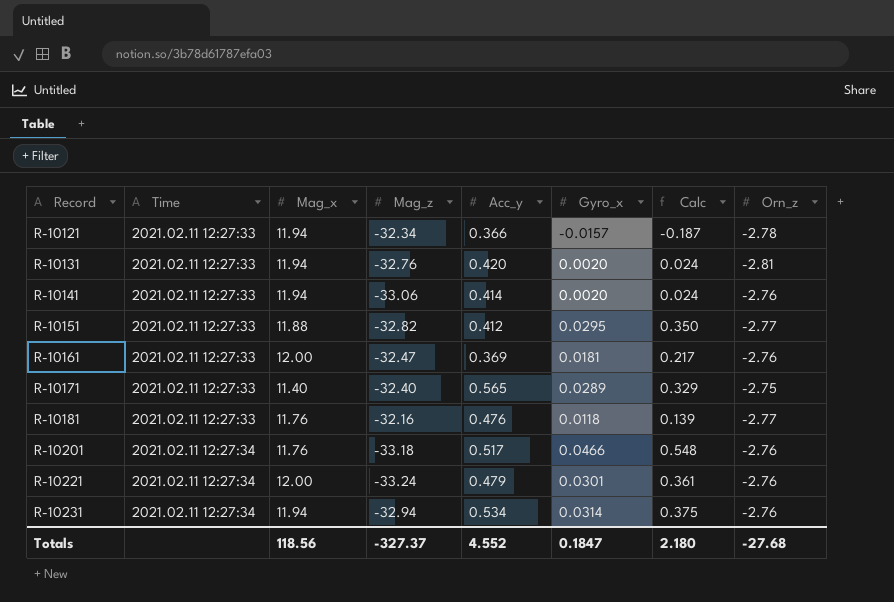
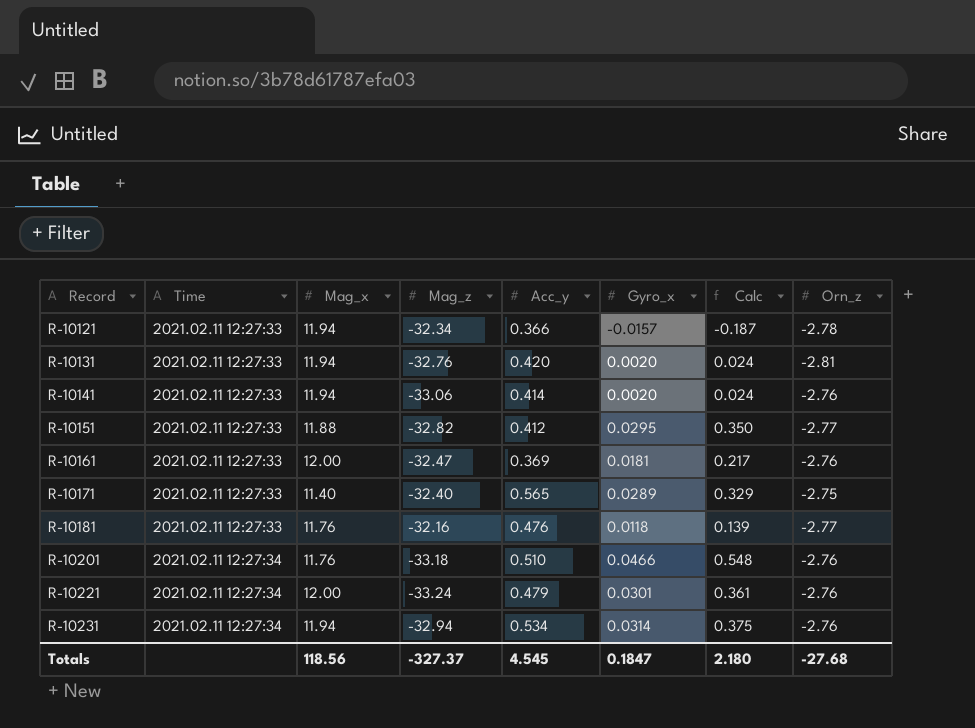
R-10201 | Acc_y: 0.517 -> 0.510
Totals | Acc_y: 4.552 -> 4.545

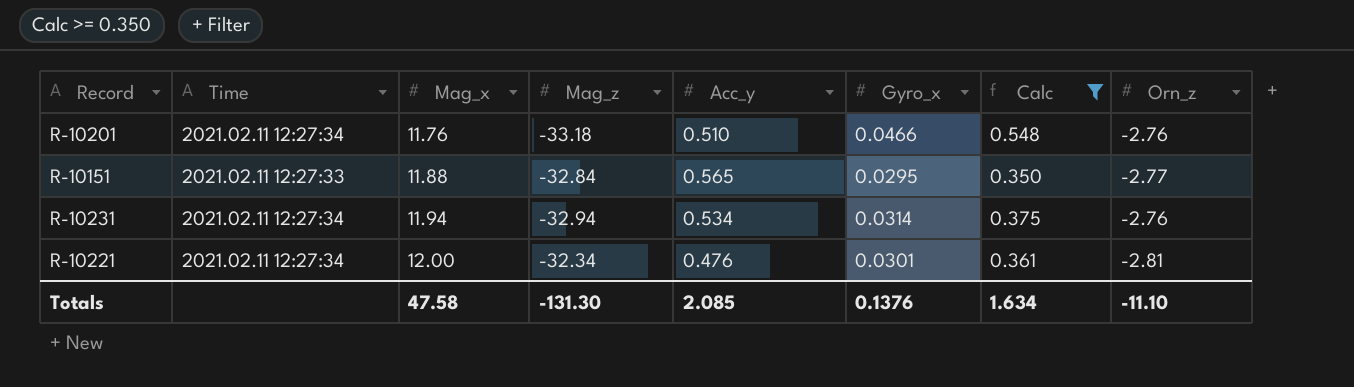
filter: none -> Calc >= 0.350
row order: Record ascending -> Mag_x ascending
R-10151 | Mag_z: -32.82 -> -32.84
R-10151 | Acc_y: 0.412 -> 0.565
R-10221 | Mag_z: -33.24 -> -32.34
R-10221 | Acc_y: 0.479 -> 0.476
R-10221 | Orn_z: -2.76 -> -2.81
Totals | Mag_x: 118.56 -> 47.58
Totals | Mag_z: -327.37 -> -131.30
Totals | Acc_y: 4.545 -> 2.085
Totals | Gyro_x: 0.1847 -> 0.1376
Totals | Calc: 2.180 -> 1.634
Totals | Orn_z: -27.68 -> -11.10

